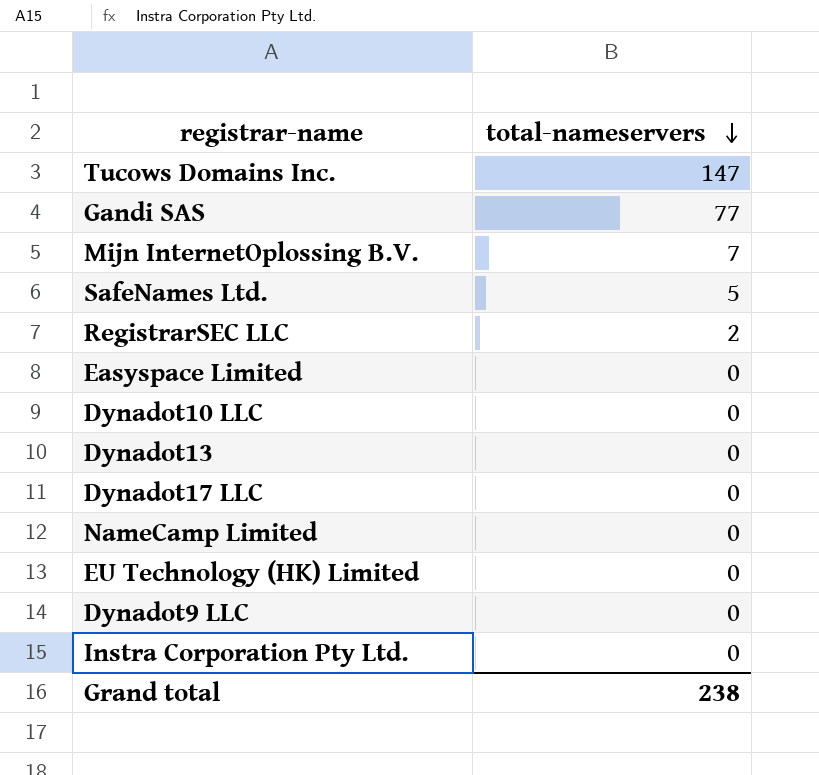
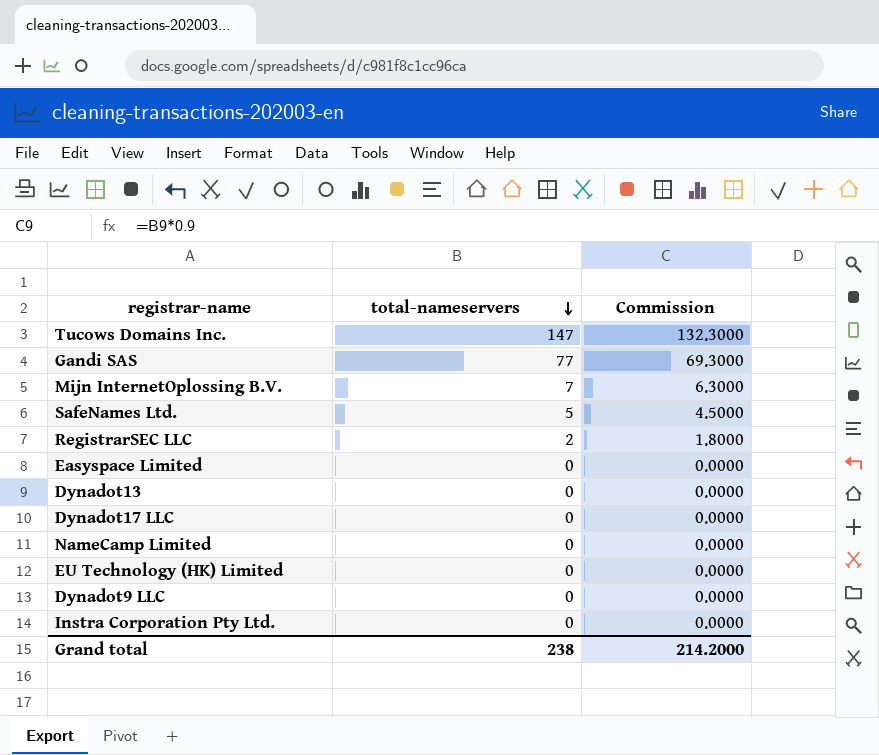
column Commission | formula: none -> [total-nameservers] * 0.9
row Dynadot10 LLC: 0 -> none

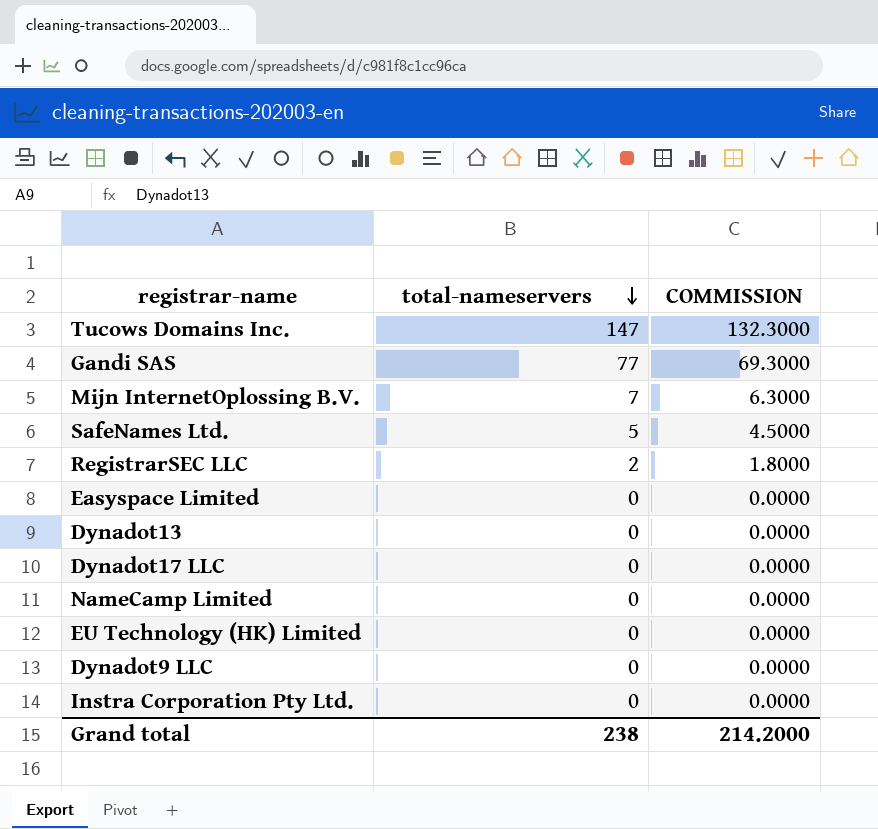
column name: Commission -> COMMISSION

